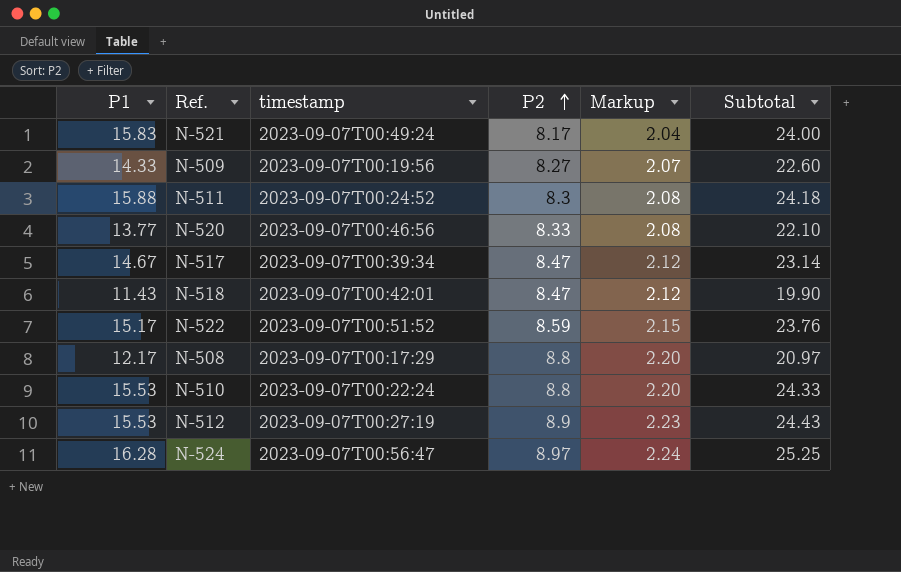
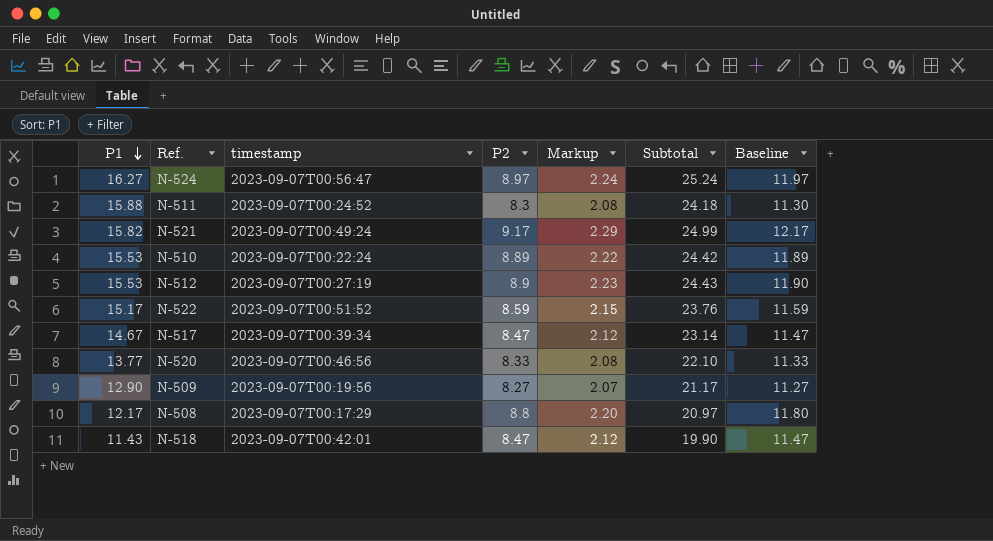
row order: P2 ascending -> P1 descending
column Baseline | formula: none -> [P2] + 3
N-524 | P1: 16.28 -> 16.27
N-524 | Subtotal: 25.25 -> 25.24
N-521 | P1: 15.83 -> 15.82
N-521 | P2: 8.17 -> 9.17
N-521 | Markup: 2.04 -> 2.29
N-521 | Subtotal: 24.00 -> 24.99
N-510 | P2: 8.8 -> 8.89
N-510 | Markup: 2.20 -> 2.22
N-510 | Subtotal: 24.33 -> 24.42
N-509 | P1: 14.33 -> 12.90
N-509 | Subtotal: 22.60 -> 21.17

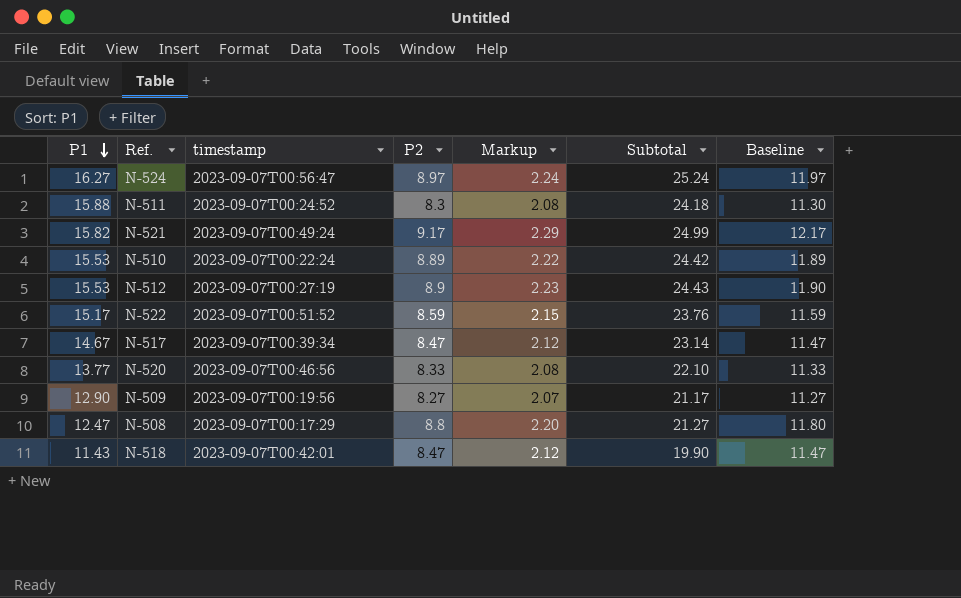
N-508 | P1: 12.17 -> 12.47
N-508 | Subtotal: 20.97 -> 21.27

